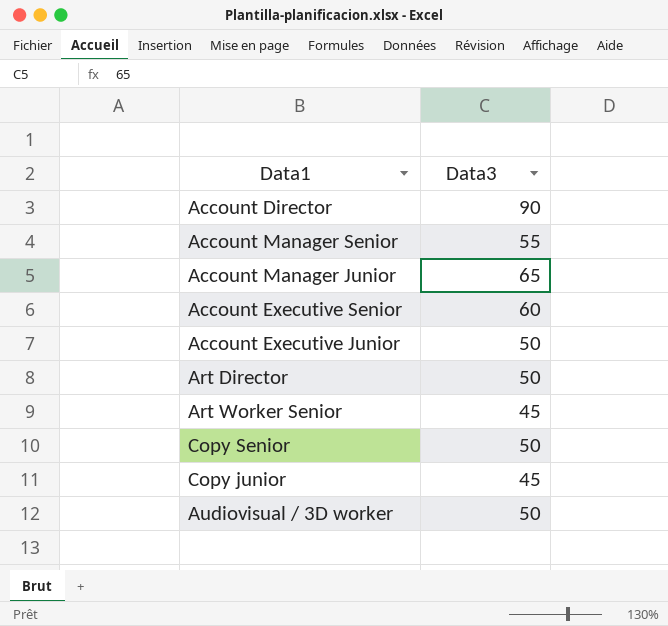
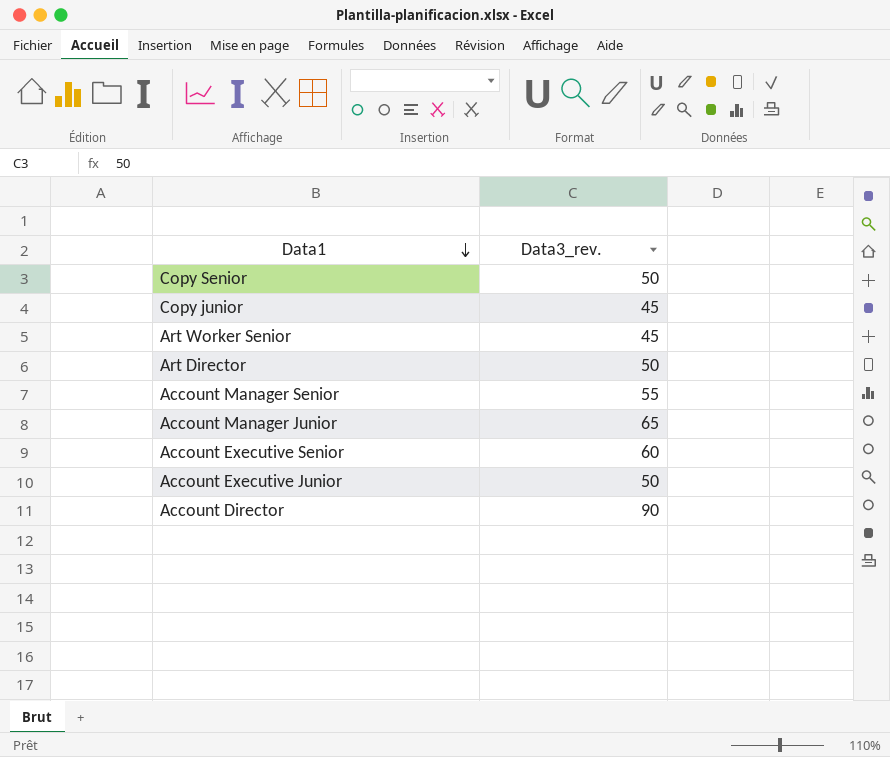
row order: none -> Data1 descending
column name: Data3 -> Data3_rev.
row Audiovisual / 3D worker: 50 -> none

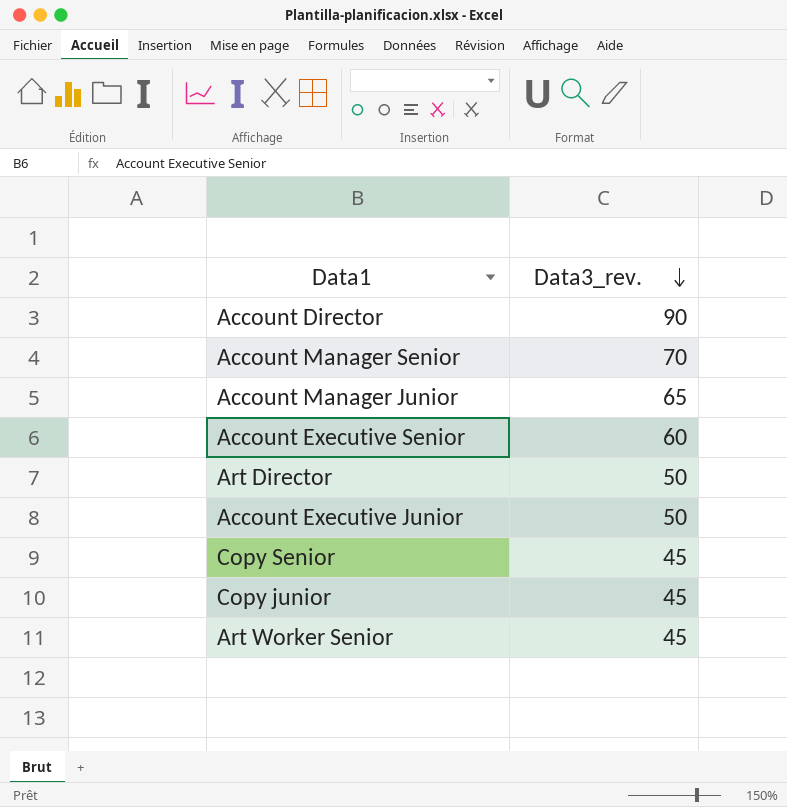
row order: Data1 descending -> Data3_rev. descending
Account Manager Senior | Data3_rev.: 55 -> 70
Copy Senior | Data3_rev.: 50 -> 45

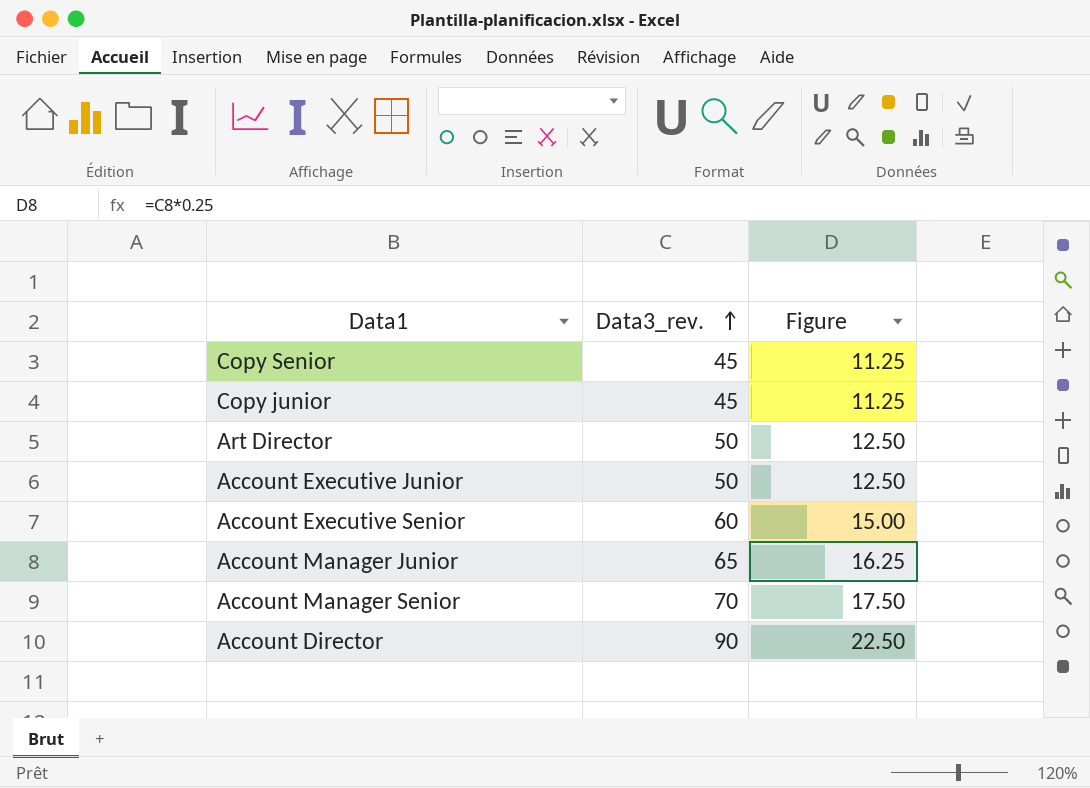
row order: Data3_rev. descending -> Data3_rev. ascending
column Figure | formula: none -> [Data3_rev.] * 0.25
row Art Worker Senior: 45 -> none

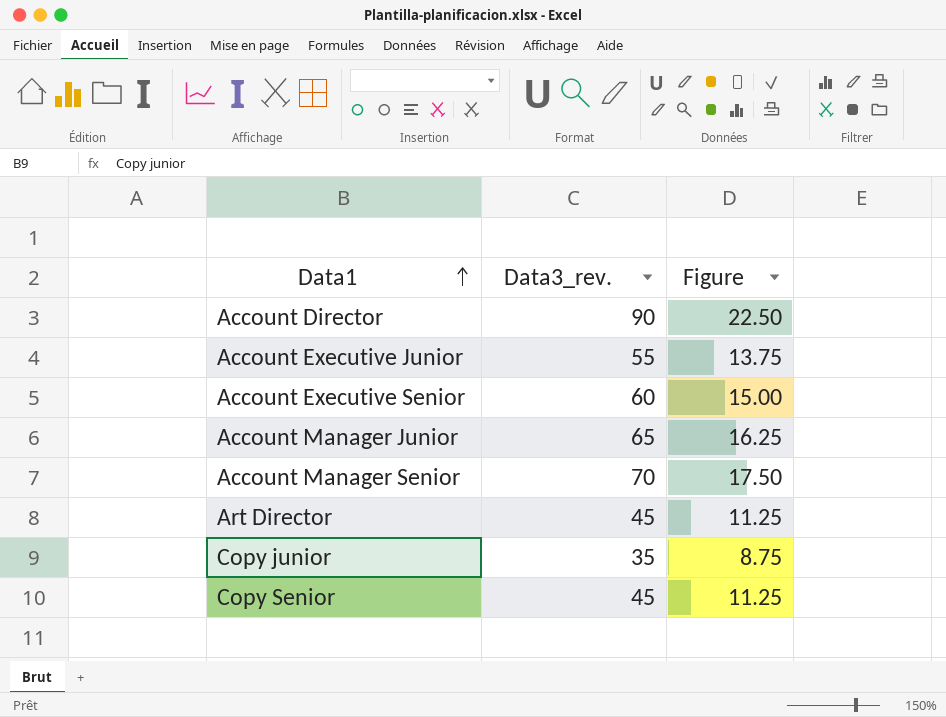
row order: Data3_rev. ascending -> Data1 ascending
Account Executive Junior | Data3_rev.: 50 -> 55
Account Executive Junior | Figure: 12.50 -> 13.75
Art Director | Data3_rev.: 50 -> 45
Art Director | Figure: 12.50 -> 11.25
Copy junior | Data3_rev.: 45 -> 35
Copy junior | Figure: 11.25 -> 8.75

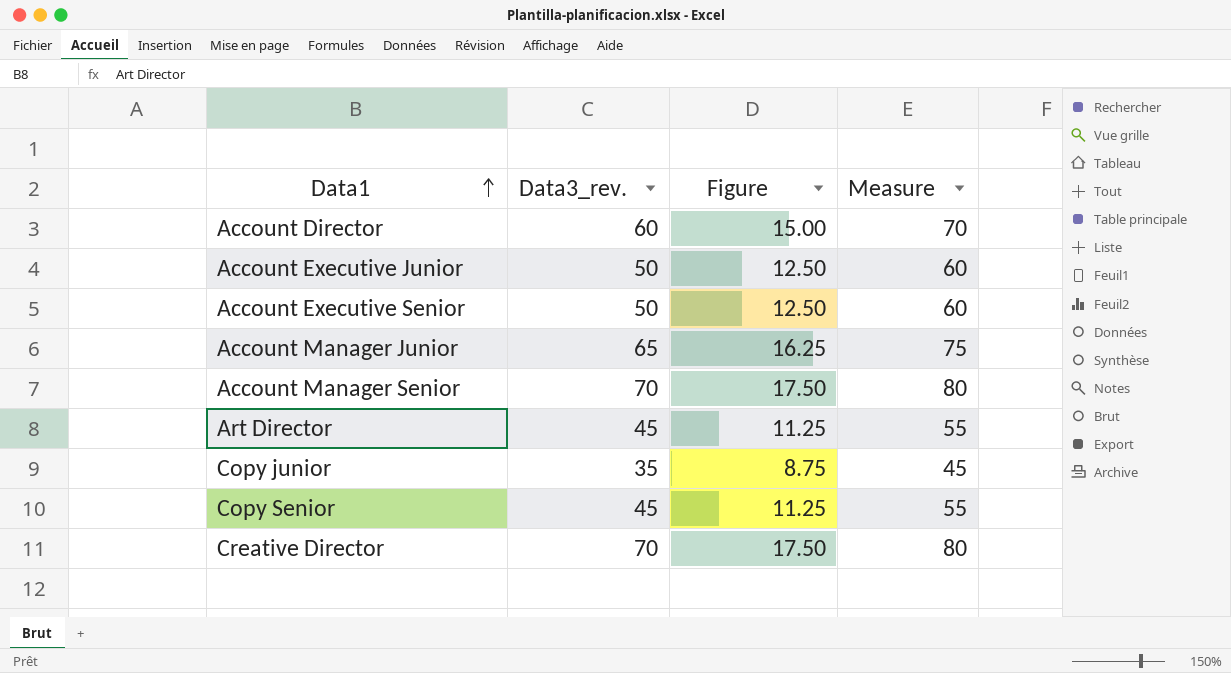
column Measure | formula: none -> [Data3_rev.] + 10
Account Director | Data3_rev.: 90 -> 60
Account Director | Figure: 22.50 -> 15.00
Account Executive Junior | Data3_rev.: 55 -> 50
Account Executive Junior | Figure: 13.75 -> 12.50
Account Executive Senior | Data3_rev.: 60 -> 50
Account Executive Senior | Figure: 15.00 -> 12.50
row Creative Director: none -> 70 | 17.50 | 80

